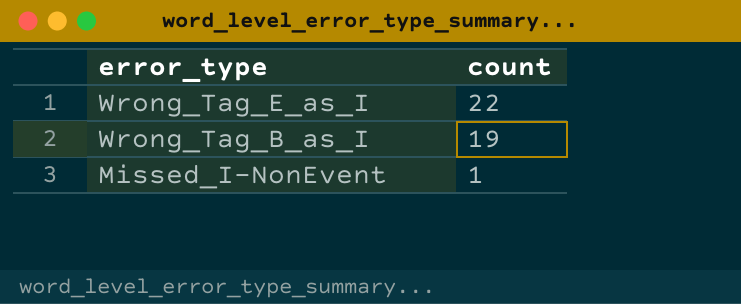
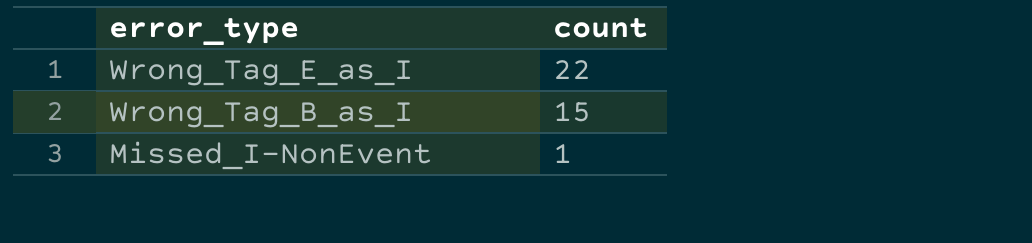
Wrong_Tag_B_as_I | count: 19 -> 15

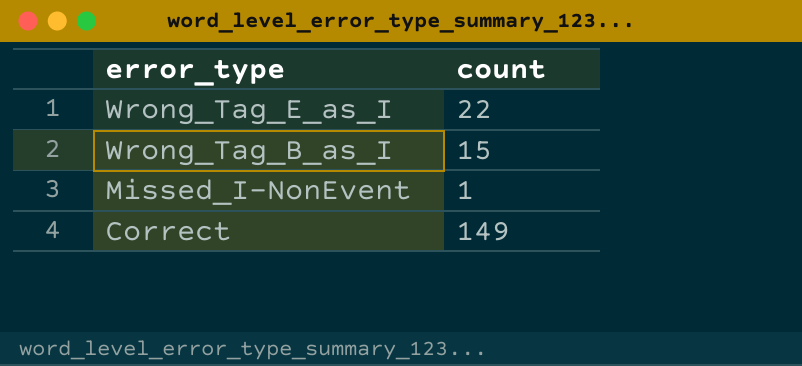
row Correct: none -> 149

